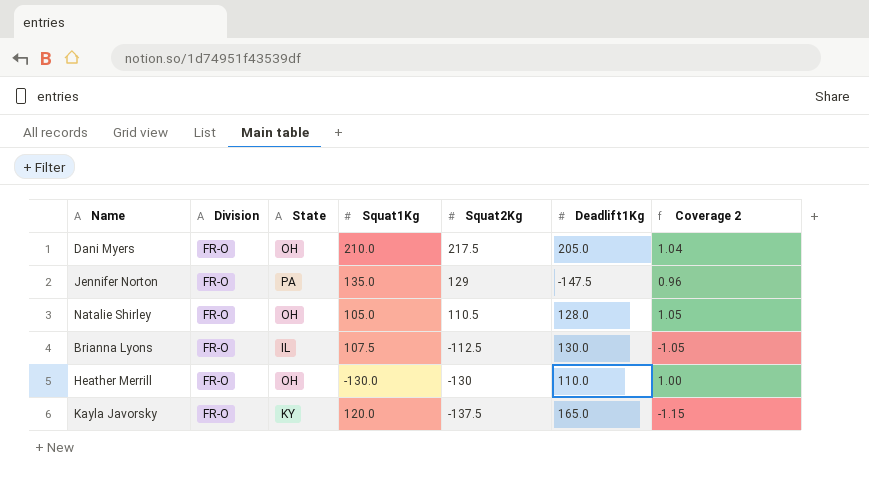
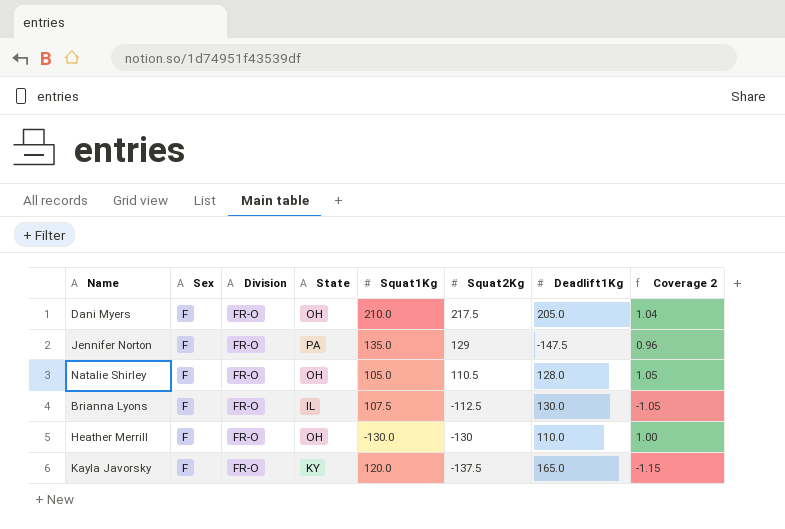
column Sex | position: none -> 2

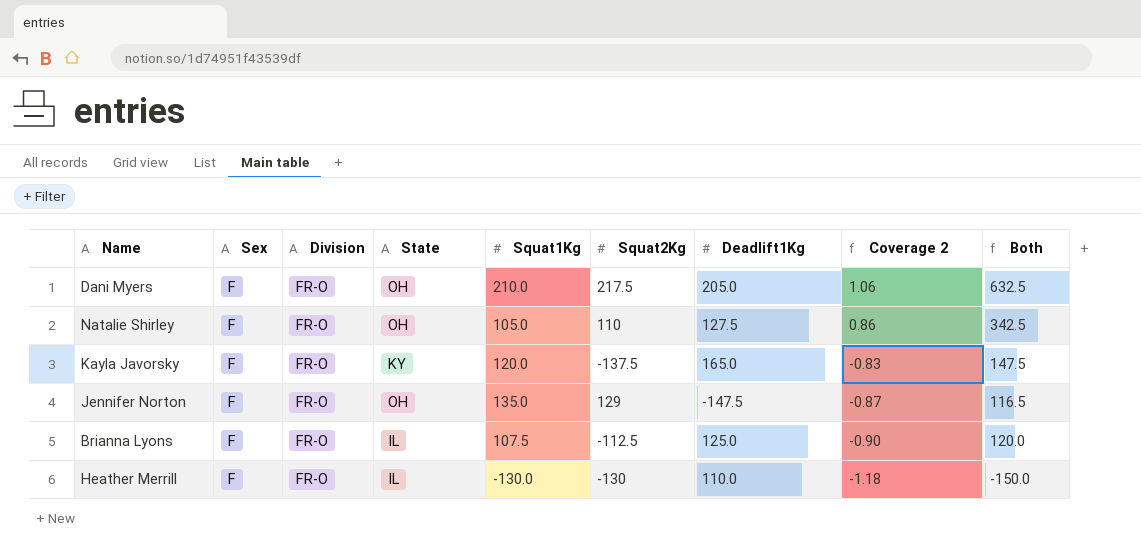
row order: Squat2Kg descending -> Coverage 2 descending
column Coverage 2 | formula: [Squat2Kg] / [Squat1Kg] -> [Squat2Kg] / [Deadlift1Kg]
column Both | formula: none -> [Squat1Kg] + [Squat2Kg] + [Deadlift1Kg]
Natalie Shirley | Squat2Kg: 110.5 -> 110
Natalie Shirley | Deadlift1Kg: 128.0 -> 127.5
Jennifer Norton | State: PA -> OH
Brianna Lyons | Deadlift1Kg: 130.0 -> 125.0
Heather Merrill | State: OH -> IL

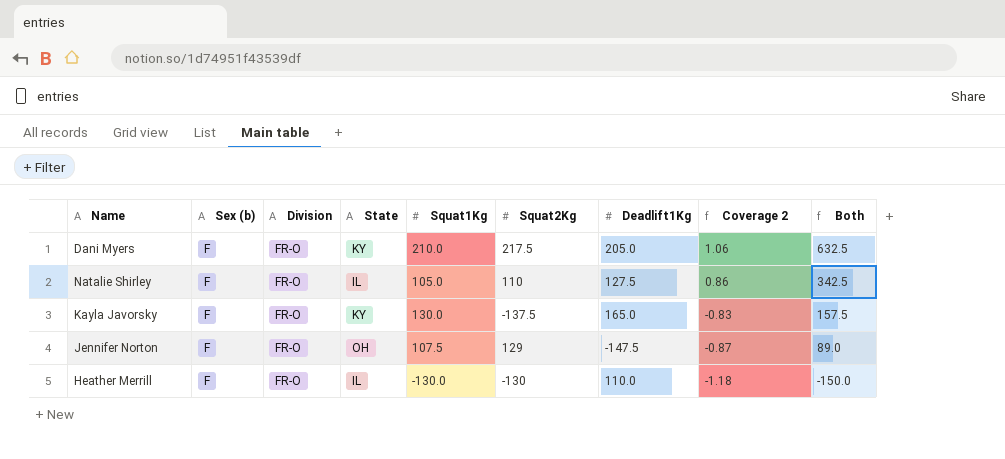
column name: Sex -> Sex (b)
row Brianna Lyons: F | FR-O | IL | 107.5 | -112.5 | 125.0 | -0.90 | 120.0 -> none
Dani Myers | State: OH -> KY
Natalie Shirley | State: OH -> IL
Kayla Javorsky | Squat1Kg: 120.0 -> 130.0
Kayla Javorsky | Both: 147.5 -> 157.5
Jennifer Norton | Squat1Kg: 135.0 -> 107.5
Jennifer Norton | Both: 116.5 -> 89.0

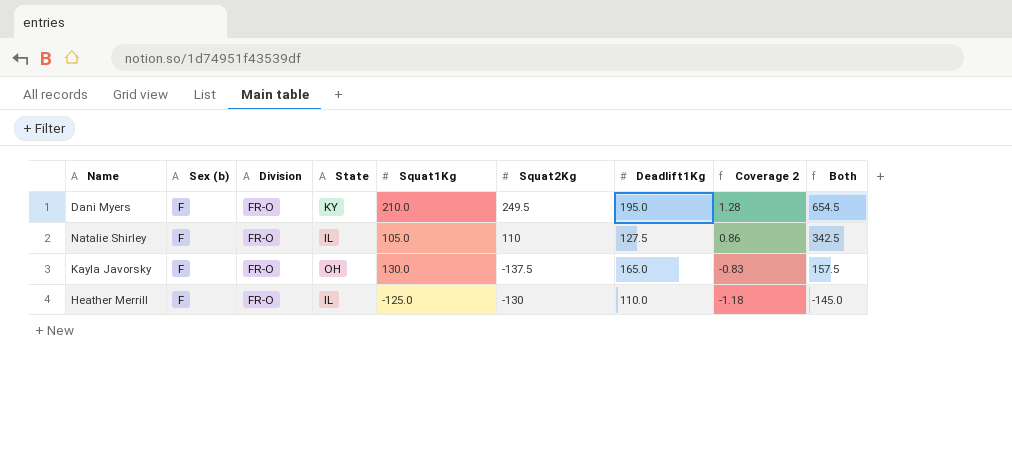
row Jennifer Norton: F | FR-O | OH | 107.5 | 129 | -147.5 | -0.87 | 89.0 -> none
Dani Myers | Squat2Kg: 217.5 -> 249.5
Dani Myers | Deadlift1Kg: 205.0 -> 195.0
Dani Myers | Coverage 2: 1.06 -> 1.28
Dani Myers | Both: 632.5 -> 654.5
Kayla Javorsky | State: KY -> OH
Heather Merrill | Squat1Kg: -130.0 -> -125.0
Heather Merrill | Both: -150.0 -> -145.0

